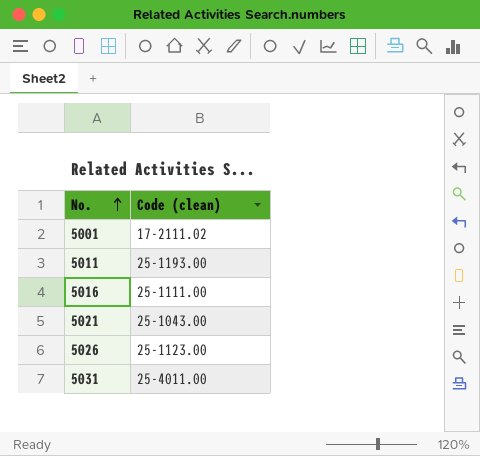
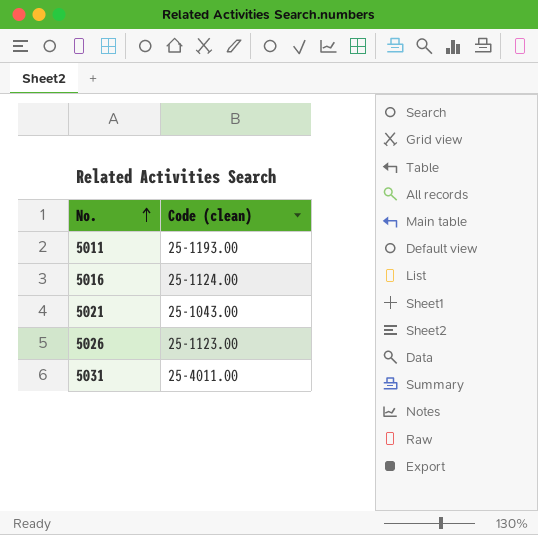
row 5001: 17-2111.02 -> none
5016 | Code (clean): 25-1111.00 -> 25-1124.00

